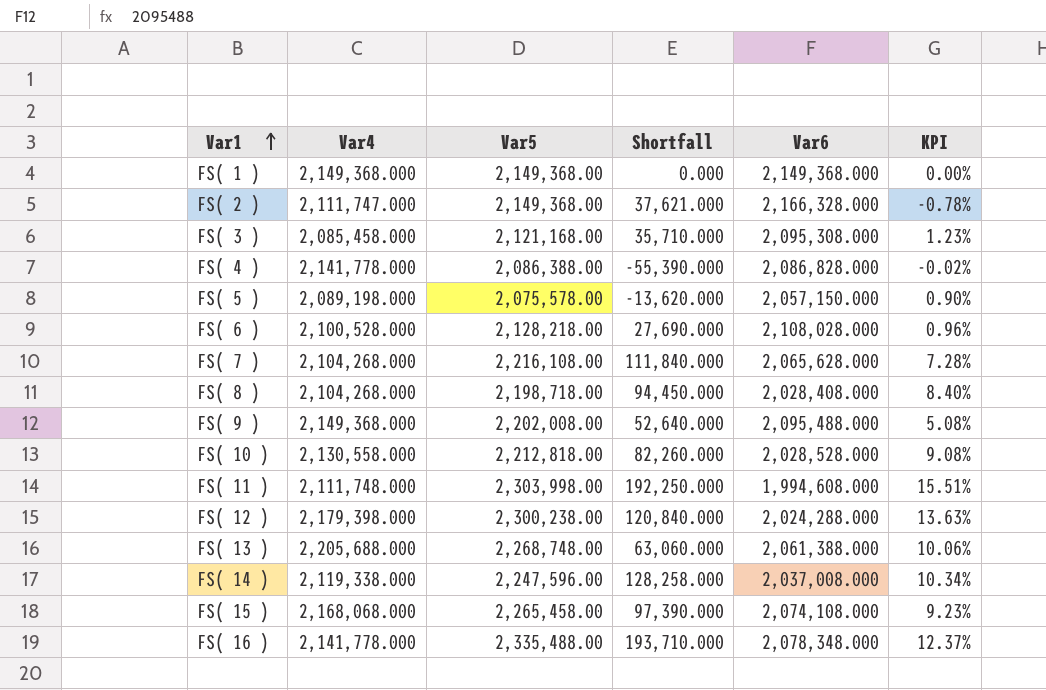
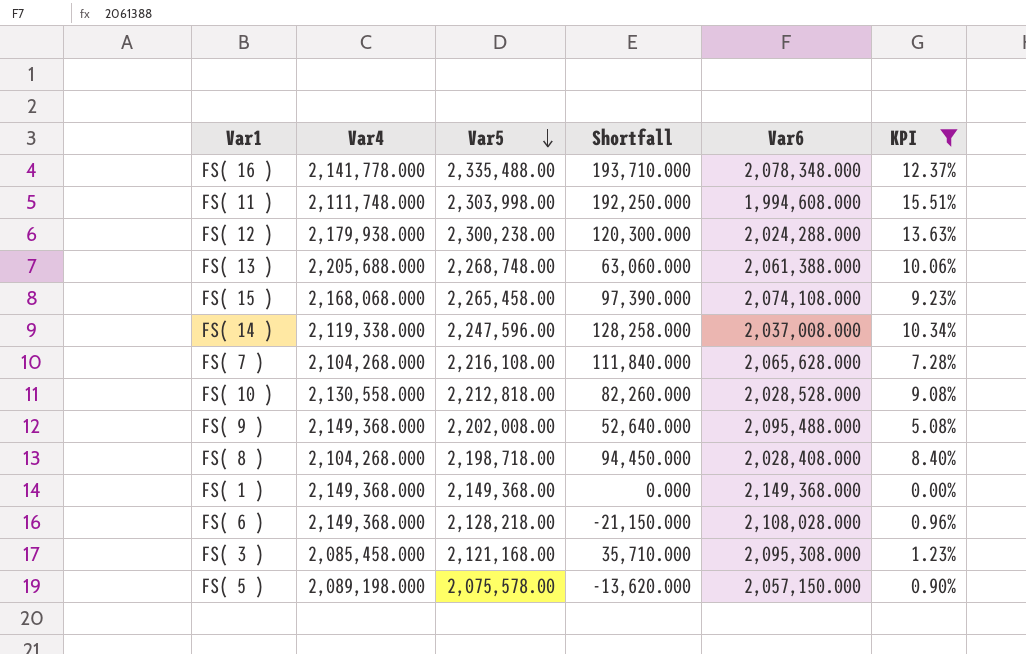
filter: none -> KPI >= 0.00%
row order: Var1 ascending -> Var5 descending
FS( 12 ) | Var4: 2,179,398.000 -> 2,179,938.000
FS( 12 ) | Shortfall: 120,840.000 -> 120,300.000
FS( 6 ) | Var4: 2,100,528.000 -> 2,149,368.000
FS( 6 ) | Shortfall: 27,690.000 -> -21,150.000

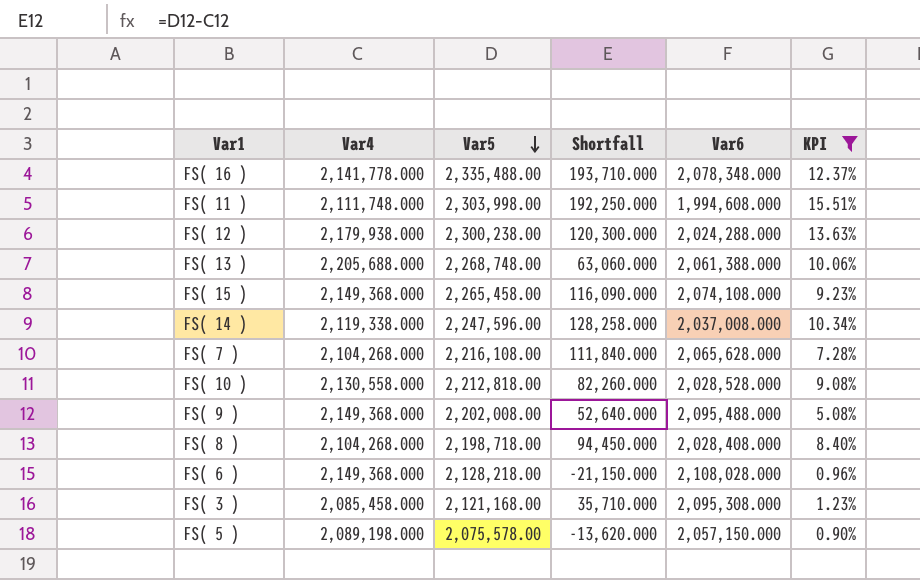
row FS( 1 ): 2,149,368.000 | 2,149,368.00 | 0.000 | 2,149,368.000 | 0.00% -> none
FS( 15 ) | Var4: 2,168,068.000 -> 2,149,368.000
FS( 15 ) | Shortfall: 97,390.000 -> 116,090.000

